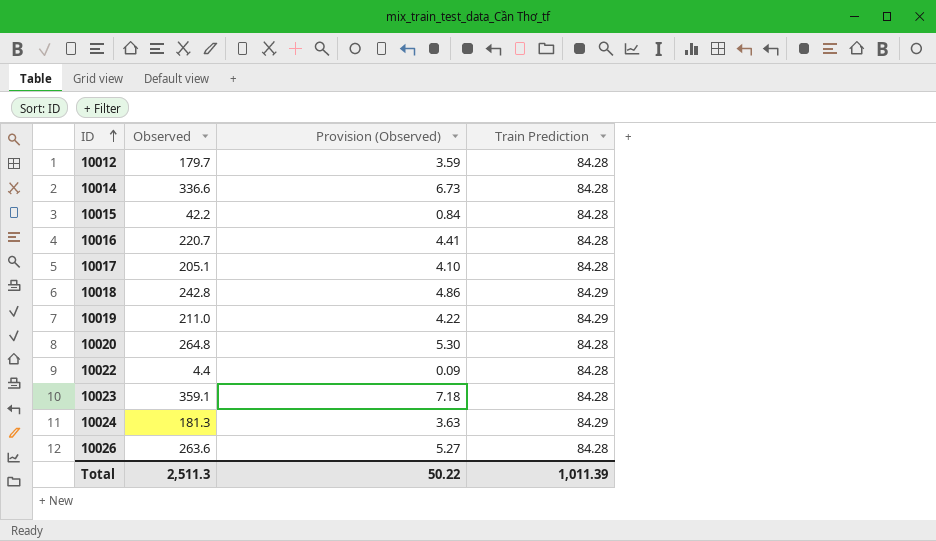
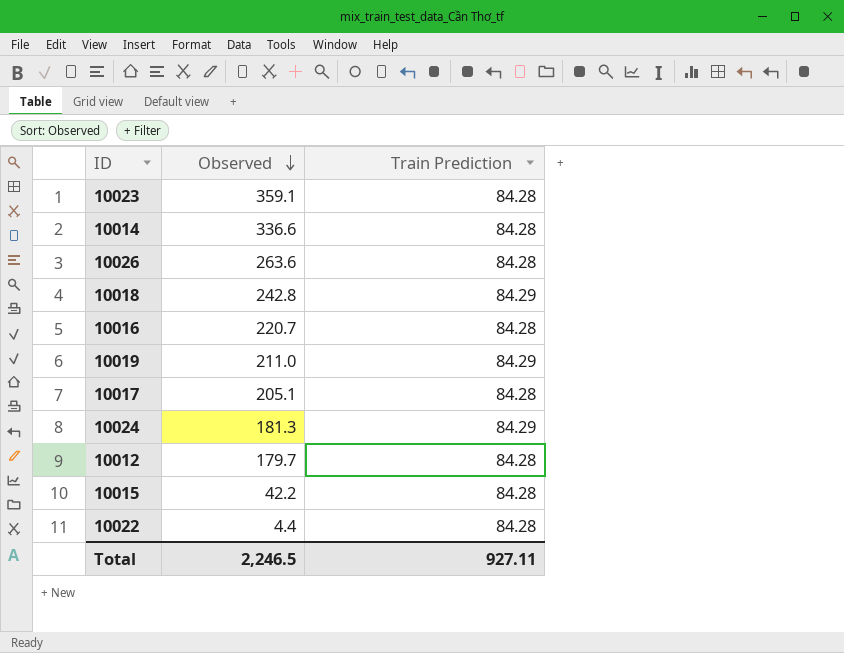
row order: ID ascending -> Observed descending
column Provision (Observed) | formula: [Observed] * 0.02 -> none
row 10020: 264.8 | 5.30 | 84.28 -> none
Total | Observed: 2,511.3 -> 2,246.5
Total | Train Prediction: 1,011.39 -> 927.11

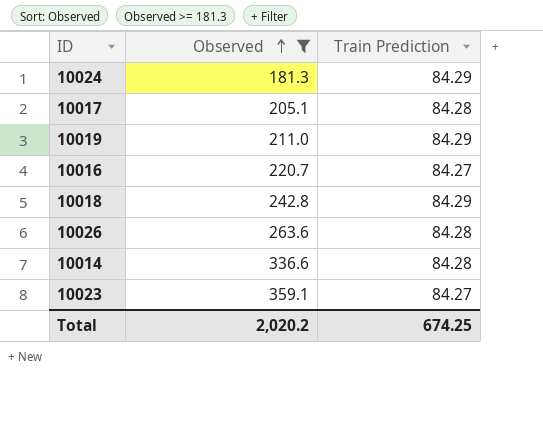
filter: none -> Observed >= 181.3
row order: Observed descending -> Observed ascending
10016 | Train Prediction: 84.28 -> 84.27
10023 | Train Prediction: 84.28 -> 84.27
Total | Observed: 2,246.5 -> 2,020.2
Total | Train Prediction: 927.11 -> 674.25

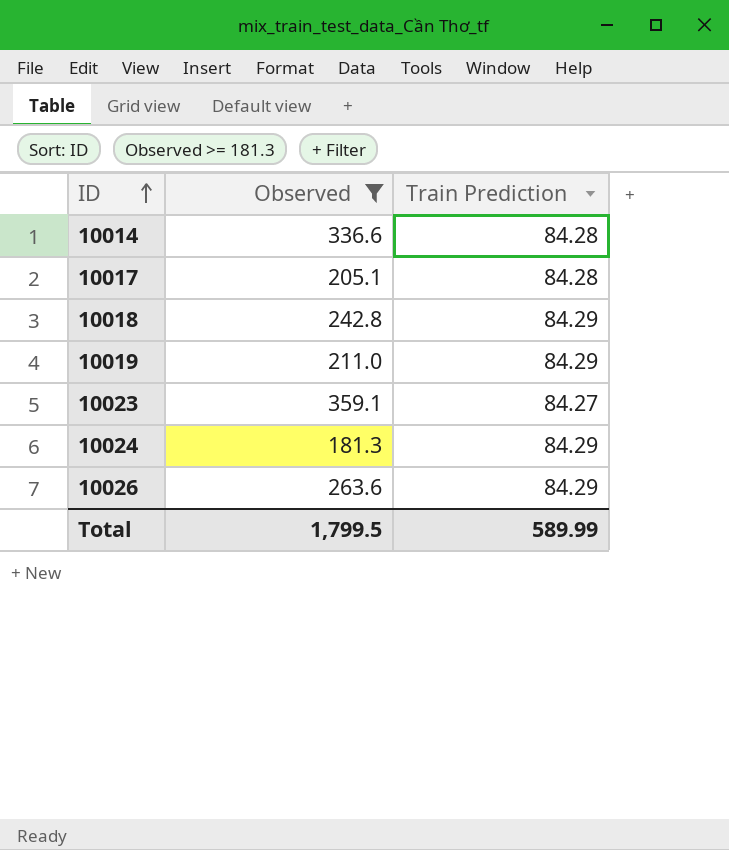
row order: Observed ascending -> ID ascending
row 10016: 220.7 | 84.27 -> none
10026 | Train Prediction: 84.28 -> 84.29
Total | Observed: 2,020.2 -> 1,799.5
Total | Train Prediction: 674.25 -> 589.99

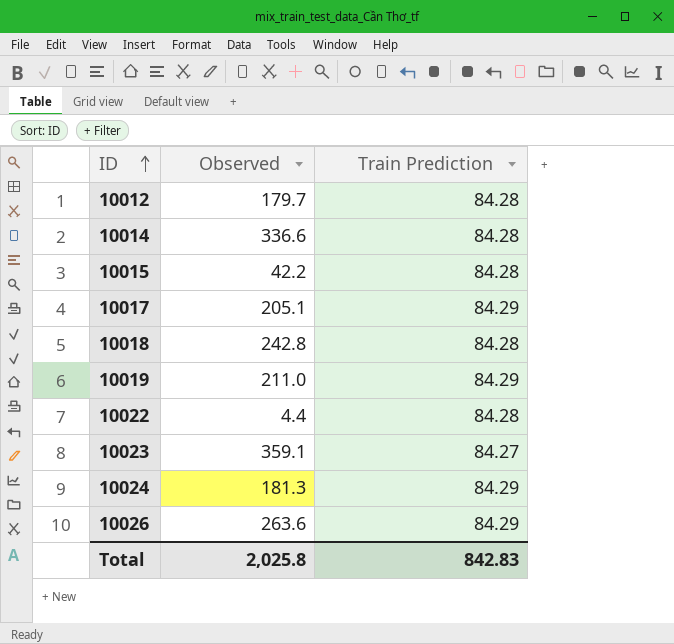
filter: Observed >= 181.3 -> none
10017 | Train Prediction: 84.28 -> 84.29
10018 | Train Prediction: 84.29 -> 84.28
Total | Observed: 1,799.5 -> 2,025.8
Total | Train Prediction: 589.99 -> 842.83

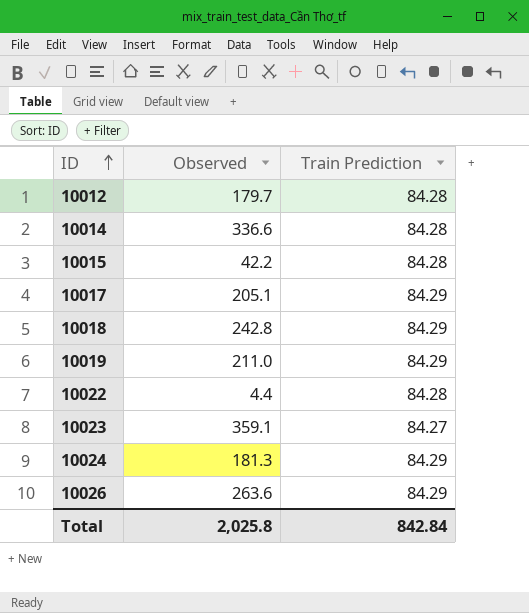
10018 | Train Prediction: 84.28 -> 84.29
Total | Train Prediction: 842.83 -> 842.84

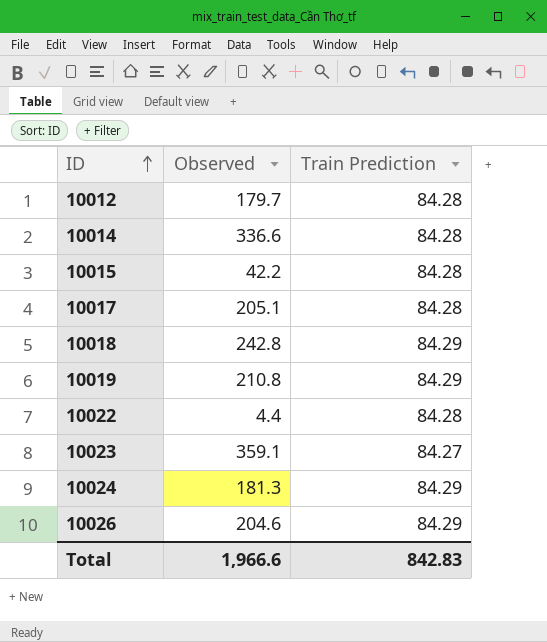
10017 | Train Prediction: 84.29 -> 84.28
10019 | Observed: 211.0 -> 210.8
10026 | Observed: 263.6 -> 204.6
Total | Observed: 2,025.8 -> 1,966.6
Total | Train Prediction: 842.84 -> 842.83

